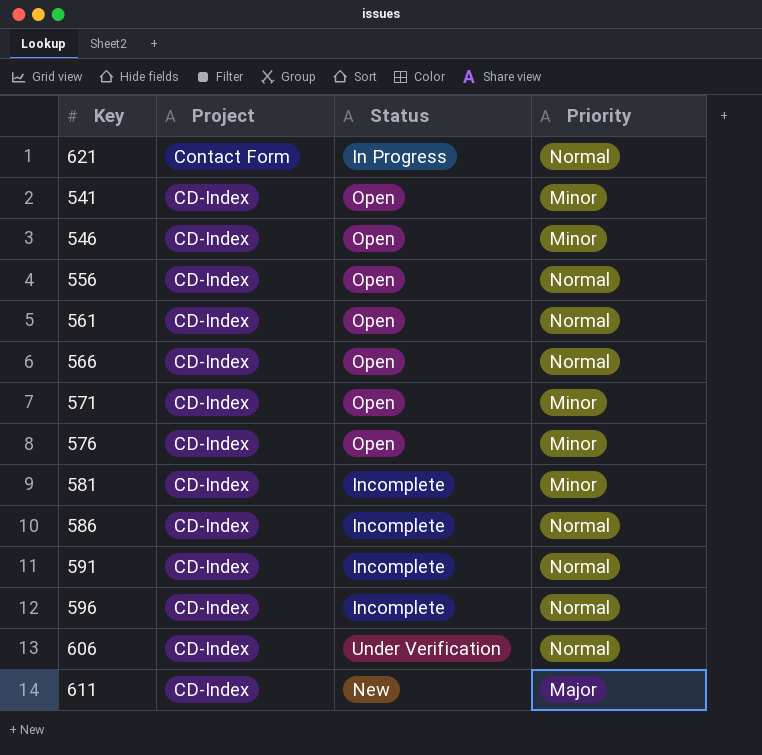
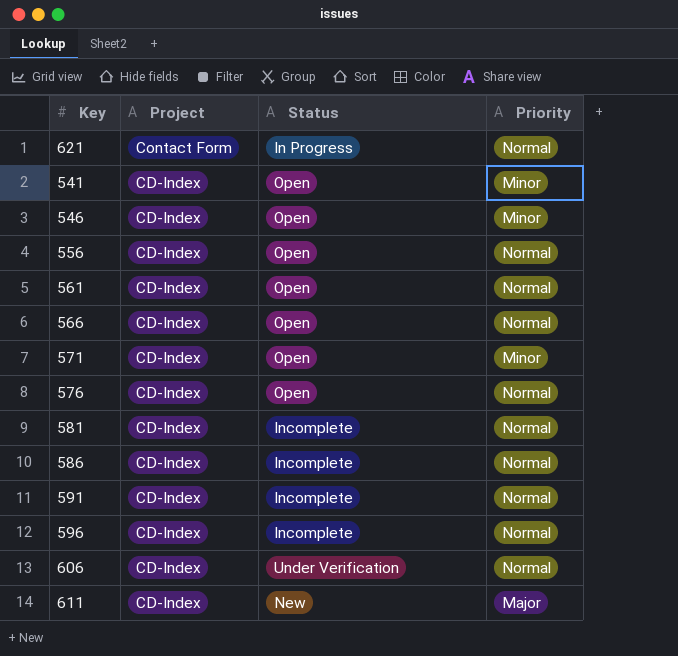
576 | Priority: Minor -> Normal
581 | Priority: Minor -> Normal

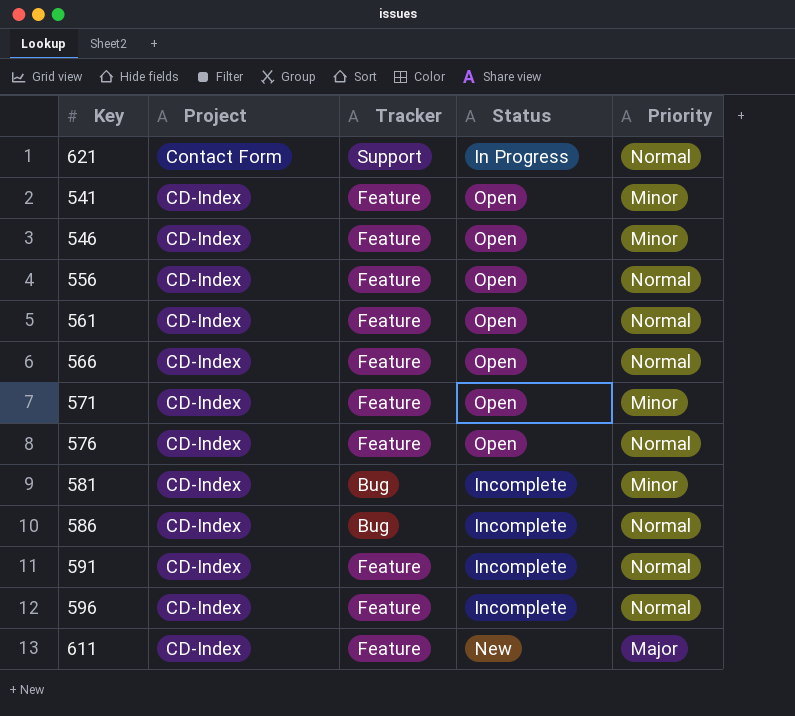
column Tracker | position: none -> 3
row 606: CD-Index | Under Verification | Normal -> none
581 | Priority: Normal -> Minor

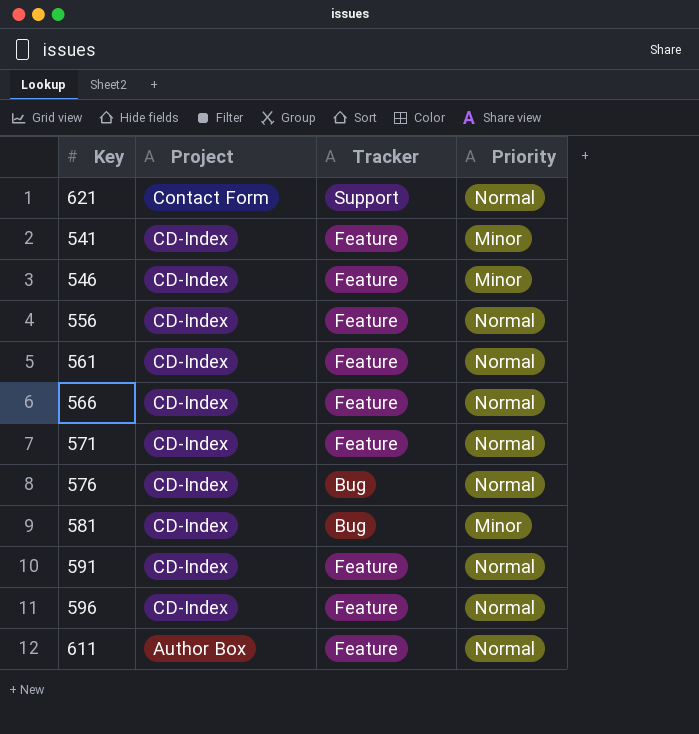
column Status | position: 4 -> none
row 586: CD-Index | Bug | Incomplete | Normal -> none
571 | Priority: Minor -> Normal
576 | Tracker: Feature -> Bug
611 | Project: CD-Index -> Author Box
611 | Priority: Major -> Normal

